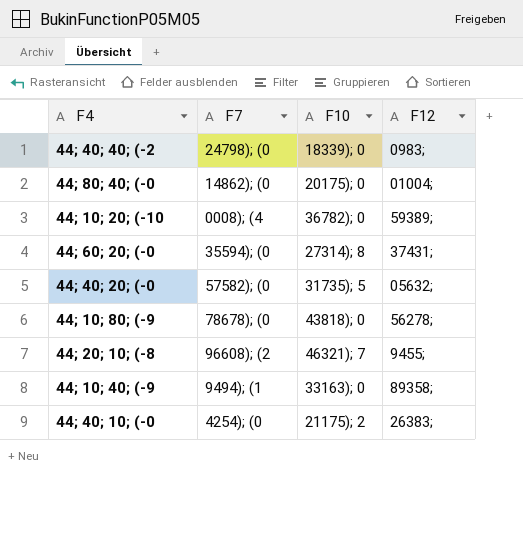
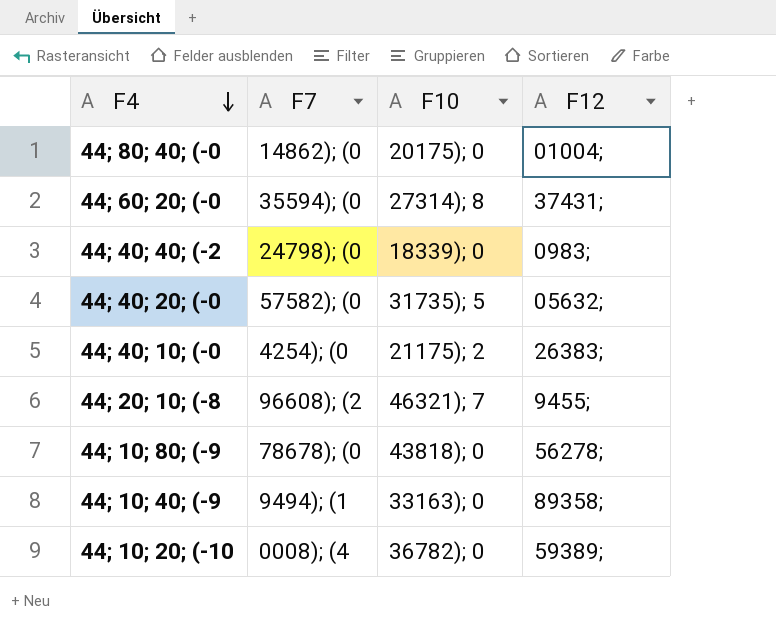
row order: none -> F4 descending

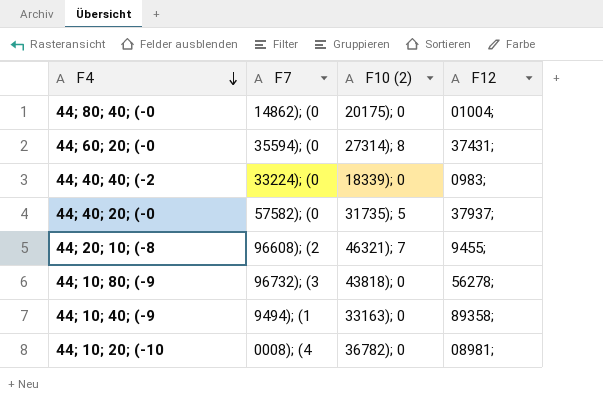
column name: F10 -> F10 (2)
row 44; 40; 10; (-0: 4254); (0 | 21175); 2 | 26383; -> none
44; 40; 40; (-2 | F7: 24798); (0 -> 33224); (0
44; 40; 20; (-0 | F12: 05632; -> 37937;
44; 10; 80; (-9 | F7: 78678); (0 -> 96732); (3
44; 10; 20; (-10 | F12: 59389; -> 08981;

